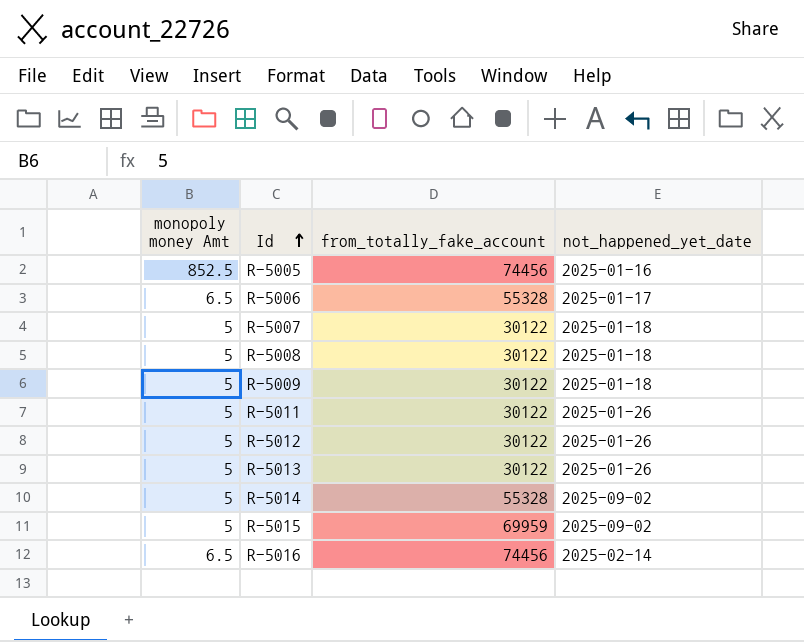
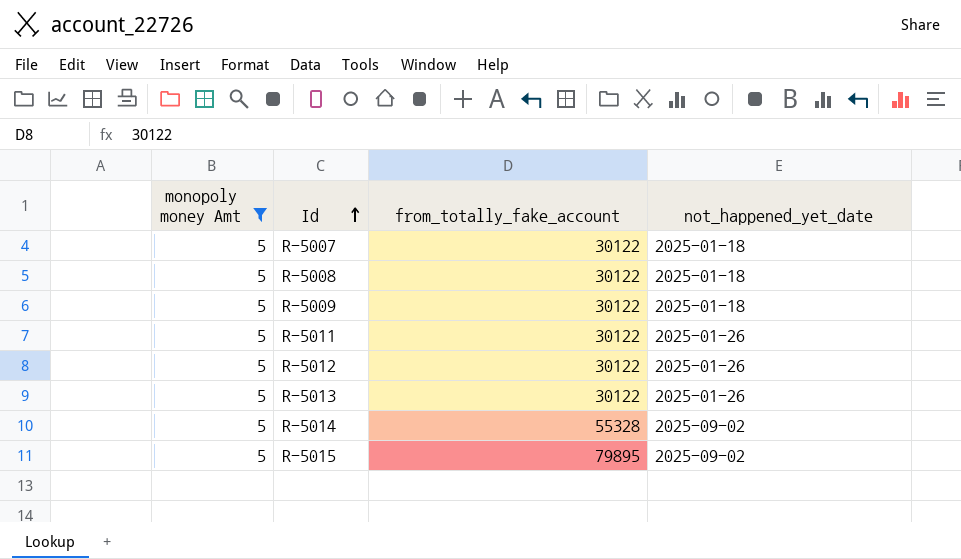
filter: none -> monopoly money Amt = 5
R-5015 | from_totally_fake_account: 69959 -> 79895

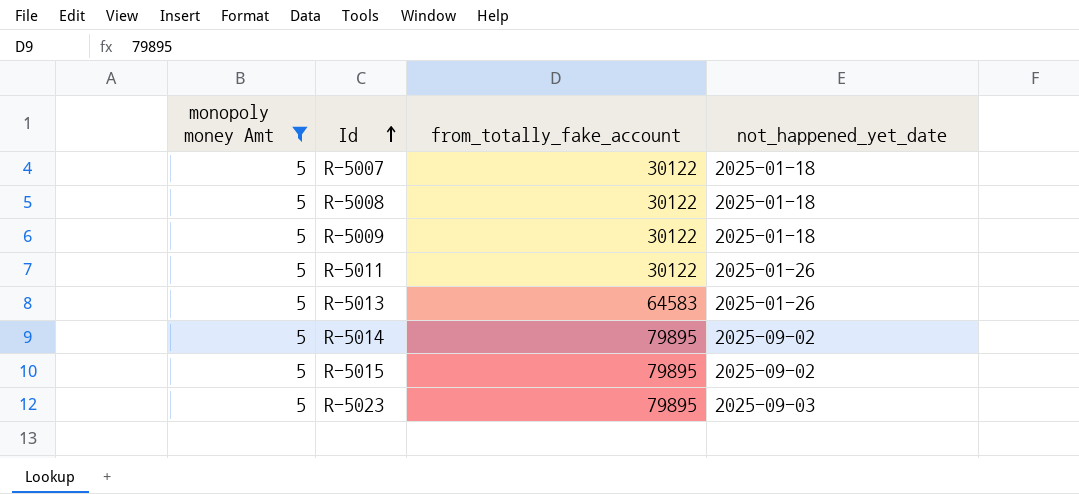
row R-5012: 5 | 30122 | 2025-01-26 -> none
R-5013 | from_totally_fake_account: 30122 -> 64583
R-5014 | from_totally_fake_account: 55328 -> 79895
row R-5023: none -> 5 | 79895 | 2025-09-03

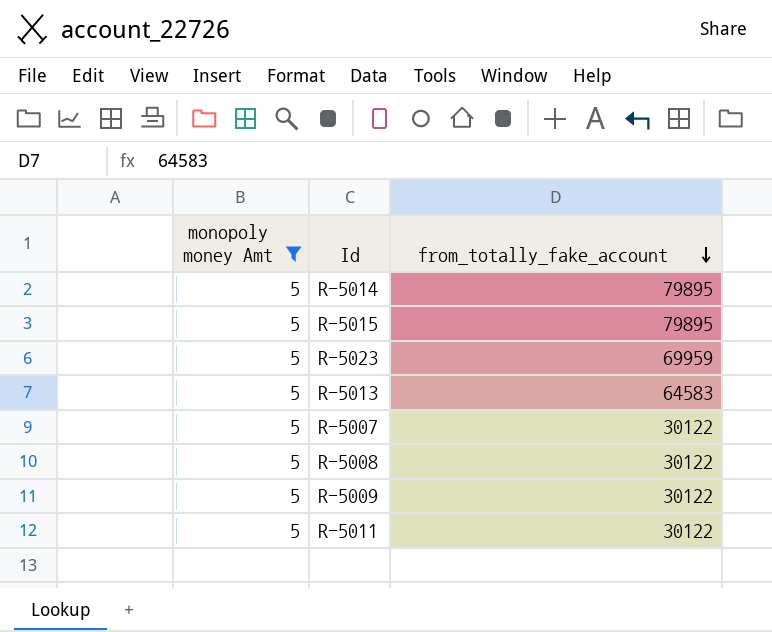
row order: Id ascending -> from_totally_fake_account descending
column not_happened_yet_date | position: 4 -> none
R-5023 | from_totally_fake_account: 79895 -> 69959

